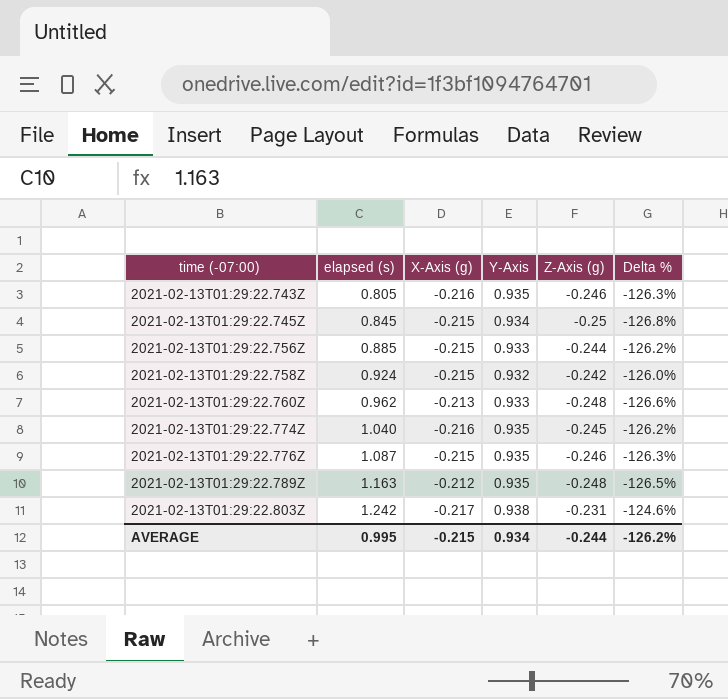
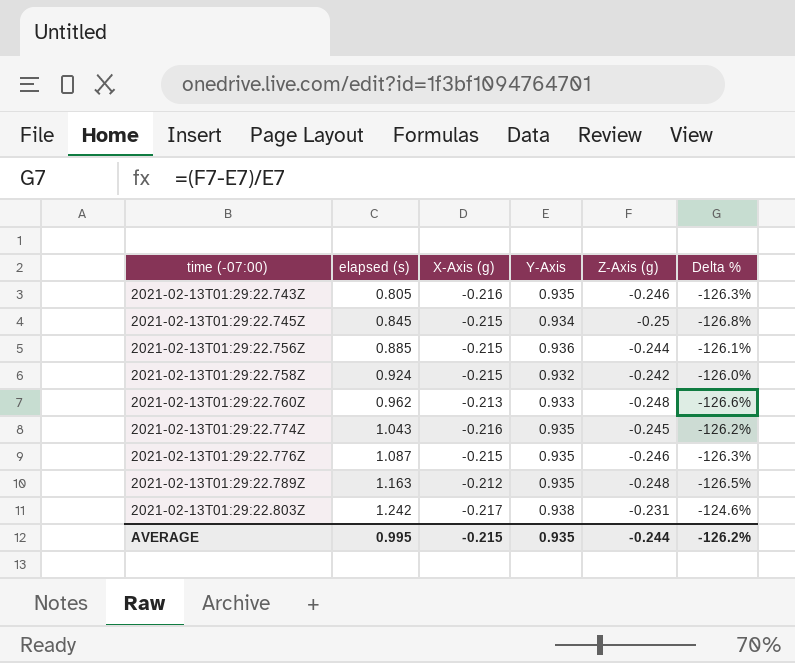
2021-02-13T01:29:22.756Z | Y-Axis: 0.933 -> 0.936
2021-02-13T01:29:22.756Z | Delta %: -126.2% -> -126.1%
2021-02-13T01:29:22.774Z | elapsed (s): 1.040 -> 1.043
AVERAGE | Y-Axis: 0.934 -> 0.935

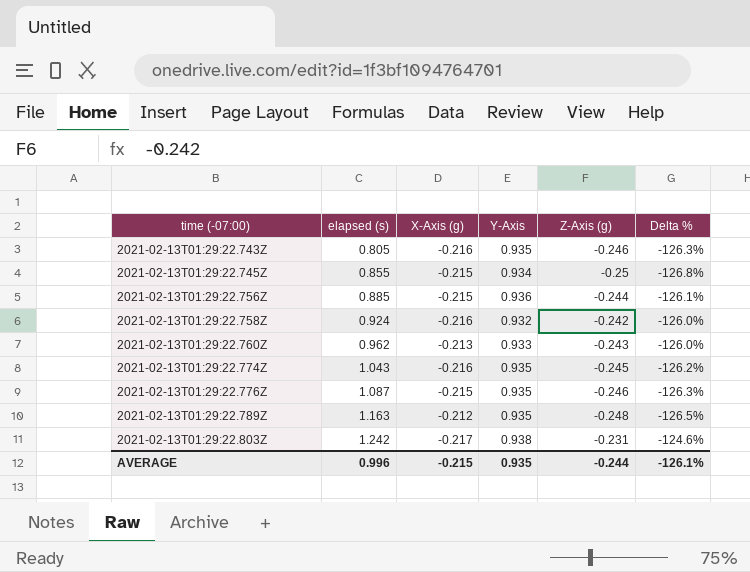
2021-02-13T01:29:22.745Z | elapsed (s): 0.845 -> 0.855
2021-02-13T01:29:22.758Z | X-Axis (g): -0.215 -> -0.216
2021-02-13T01:29:22.760Z | Z-Axis (g): -0.248 -> -0.243
2021-02-13T01:29:22.760Z | Delta %: -126.6% -> -126.0%
AVERAGE | elapsed (s): 0.995 -> 0.996
AVERAGE | Delta %: -126.2% -> -126.1%

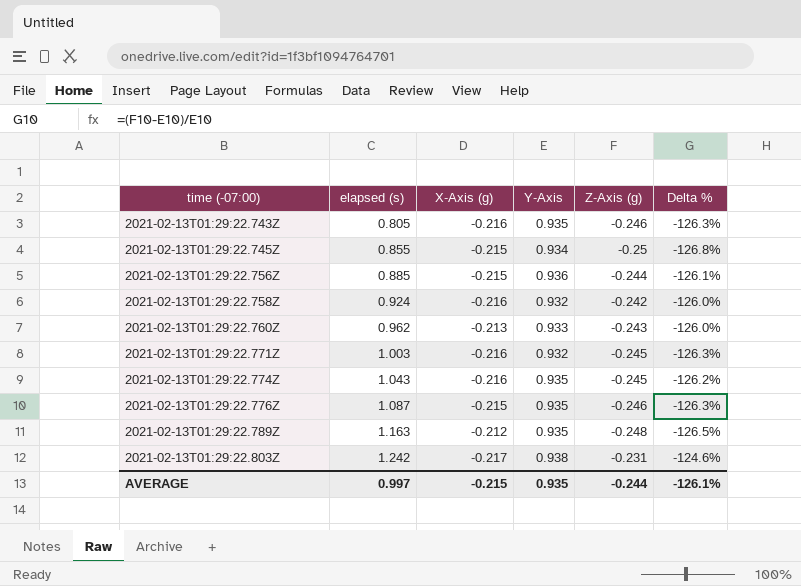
row 2021-02-13T01:29:22.771Z: none -> 1.003 | -0.216 | 0.932 | -0.245 | -126.3%
AVERAGE | elapsed (s): 0.996 -> 0.997

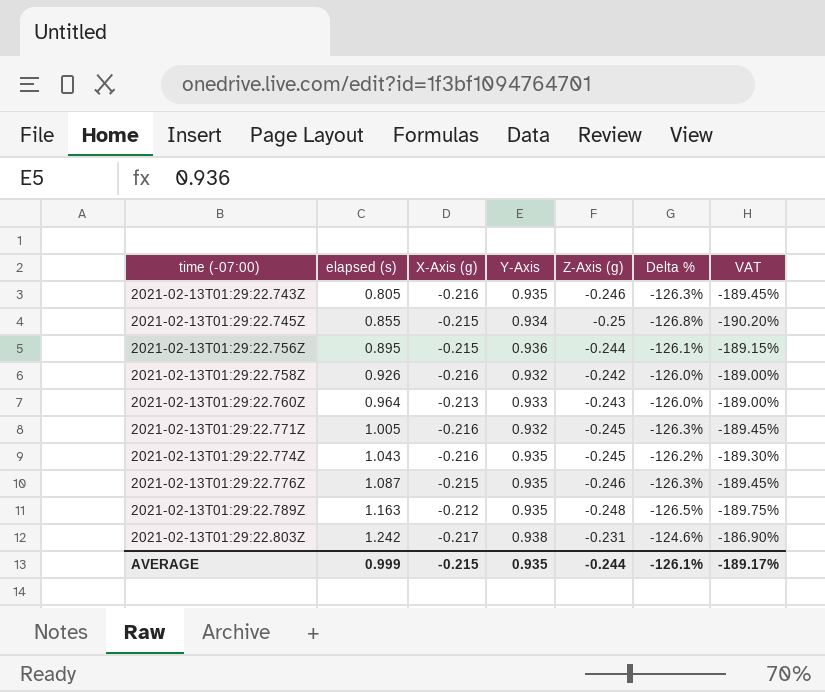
column VAT | formula: none -> [Delta %] * 1.5
2021-02-13T01:29:22.756Z | elapsed (s): 0.885 -> 0.895
2021-02-13T01:29:22.758Z | elapsed (s): 0.924 -> 0.926
2021-02-13T01:29:22.760Z | elapsed (s): 0.962 -> 0.964
2021-02-13T01:29:22.771Z | elapsed (s): 1.003 -> 1.005
AVERAGE | elapsed (s): 0.997 -> 0.999

